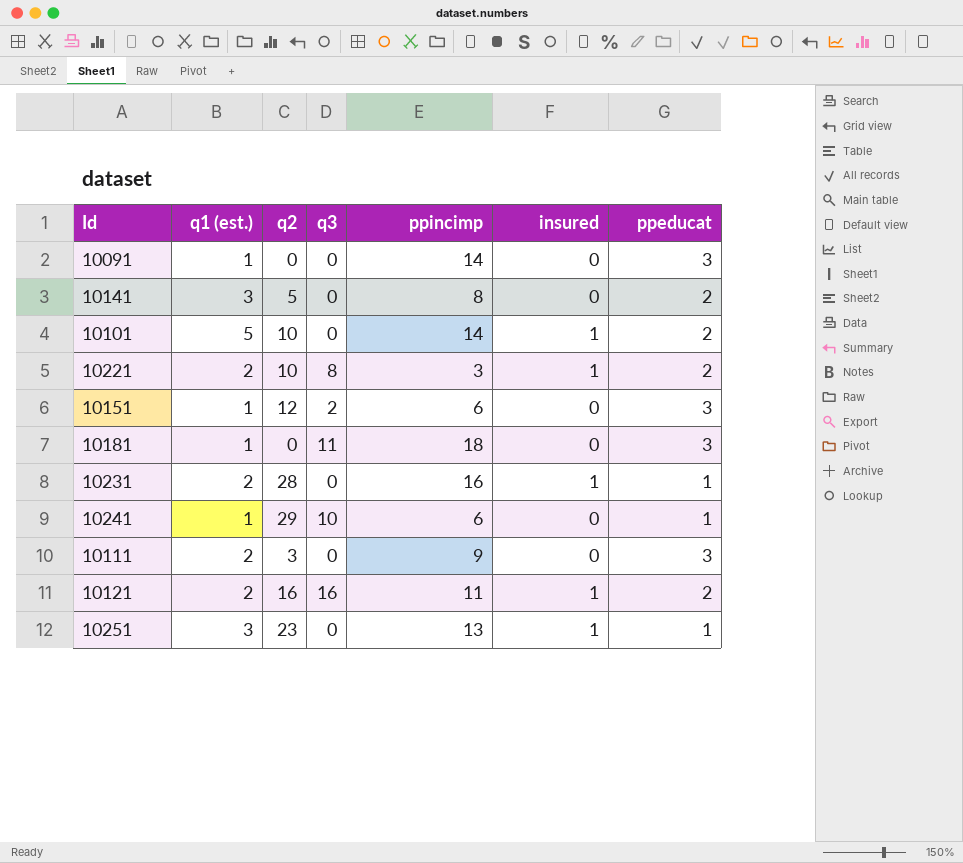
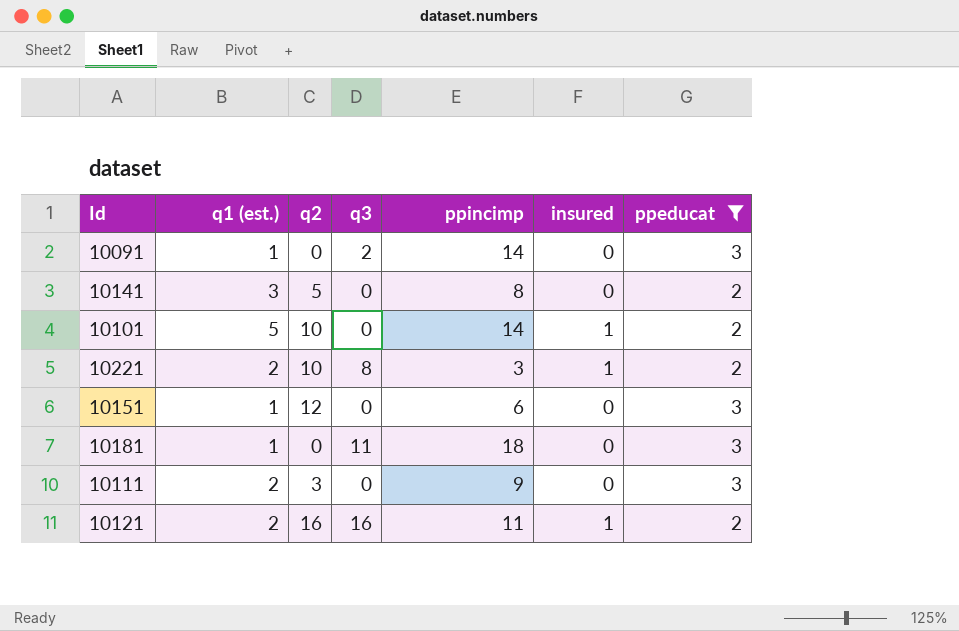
filter: none -> ppeducat != 1
10091 | q3: 0 -> 2
10151 | q3: 2 -> 0

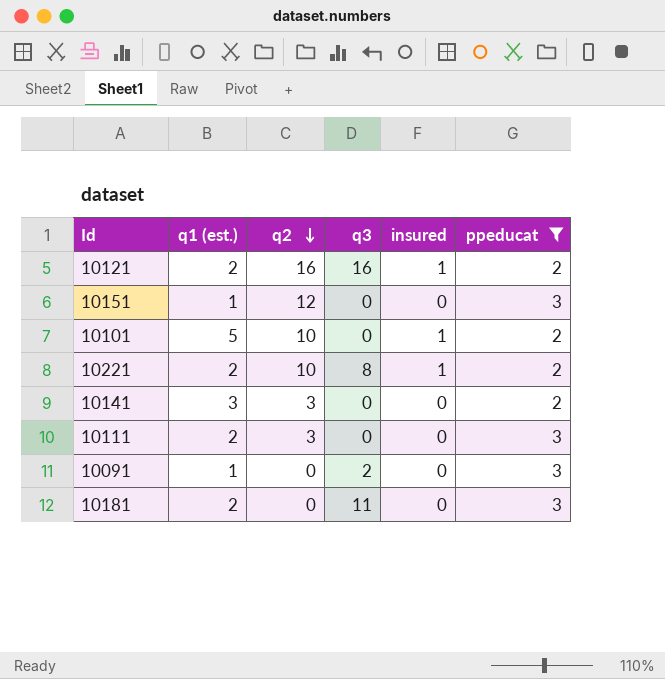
row order: none -> q2 descending
column ppincimp | position: 5 -> none
10141 | q2: 5 -> 3
10181 | q1 (est.): 1 -> 2

